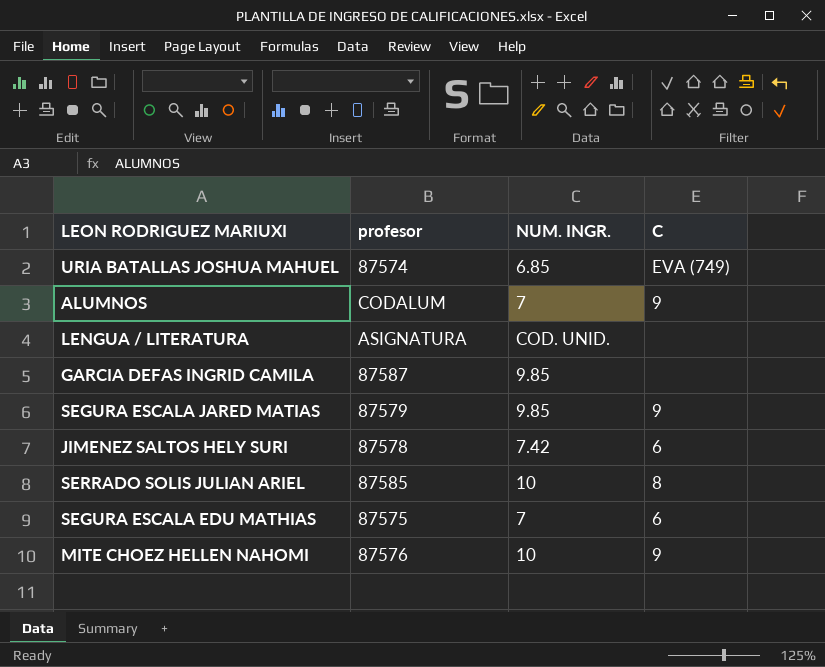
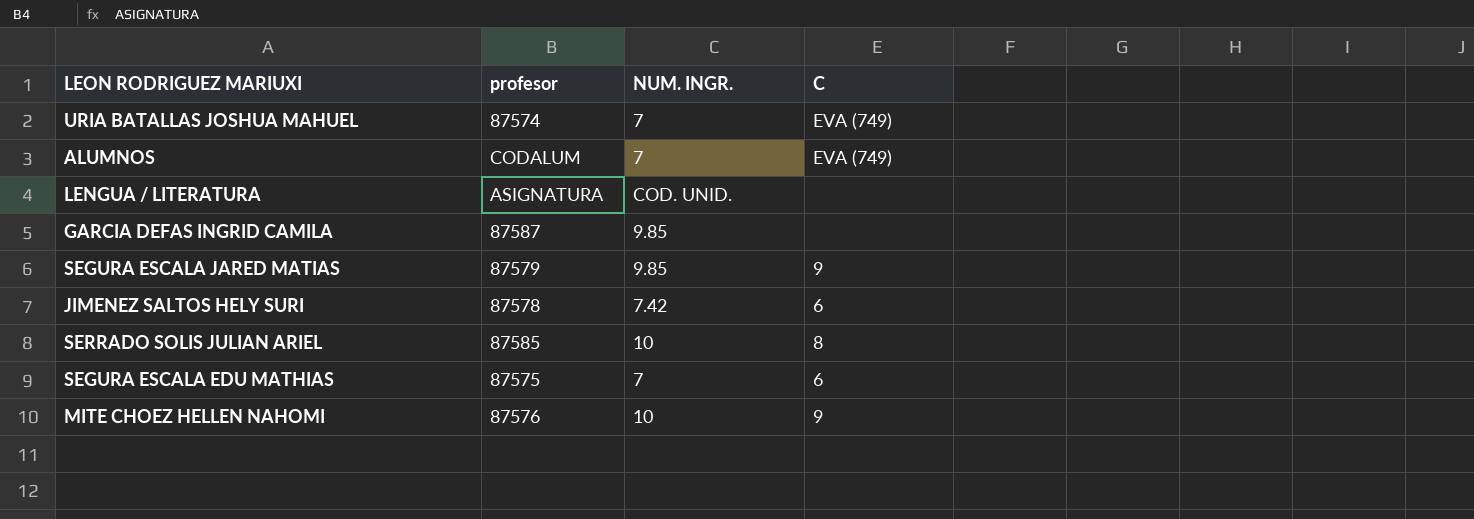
URIA BATALLAS JOSHUA MAHUEL | NUM. INGR.: 6.85 -> 7
ALUMNOS | C: 9 -> EVA (749)

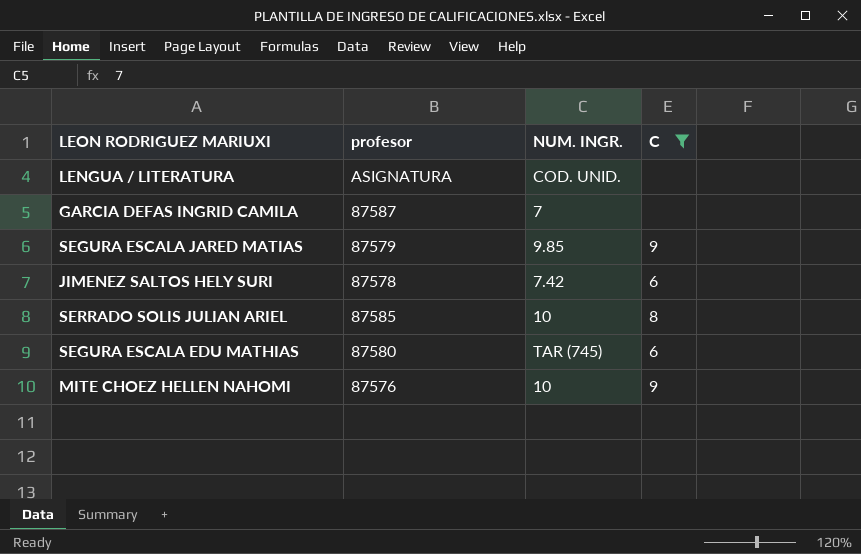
filter: none -> C != EVA (749)
GARCIA DEFAS INGRID CAMILA | NUM. INGR.: 9.85 -> 7
SEGURA ESCALA EDU MATHIAS | profesor: 87575 -> 87580
SEGURA ESCALA EDU MATHIAS | NUM. INGR.: 7 -> TAR (745)

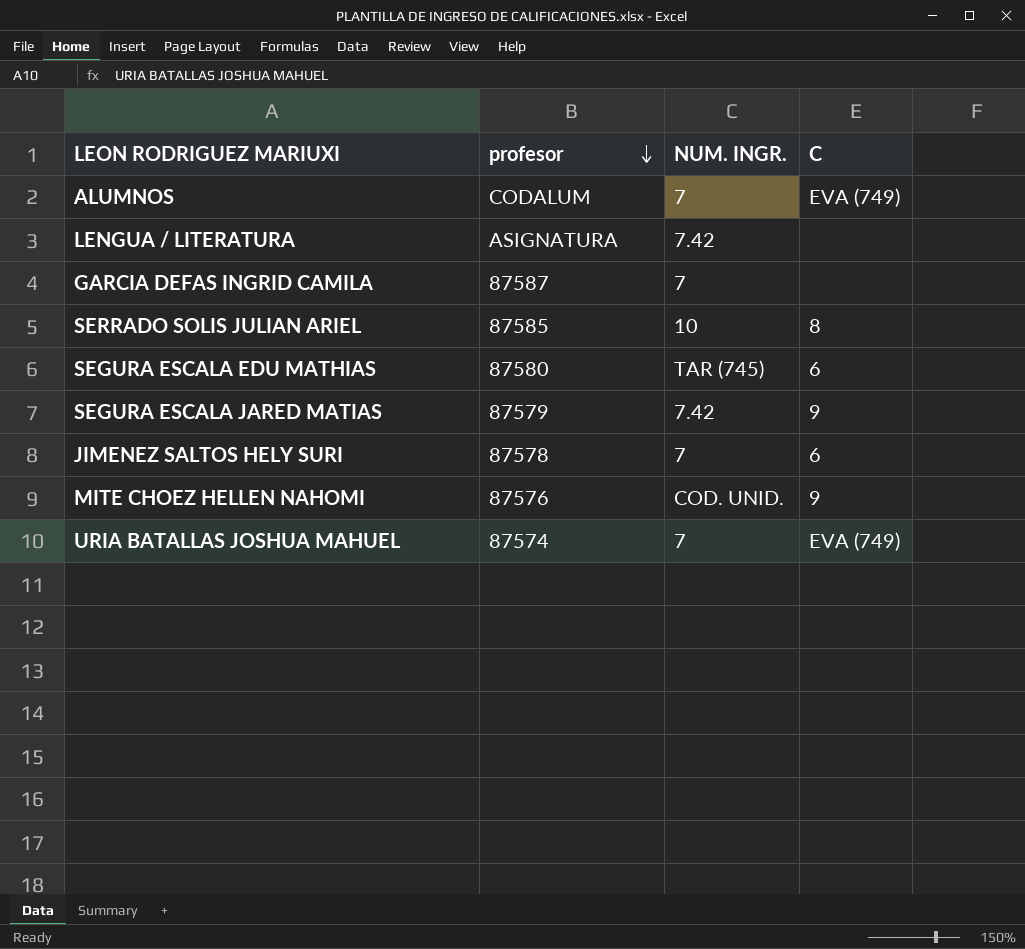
filter: C != EVA (749) -> none
row order: none -> profesor descending
LENGUA / LITERATURA | NUM. INGR.: COD. UNID. -> 7.42
SEGURA ESCALA JARED MATIAS | NUM. INGR.: 9.85 -> 7.42
JIMENEZ SALTOS HELY SURI | NUM. INGR.: 7.42 -> 7
MITE CHOEZ HELLEN NAHOMI | NUM. INGR.: 10 -> COD. UNID.

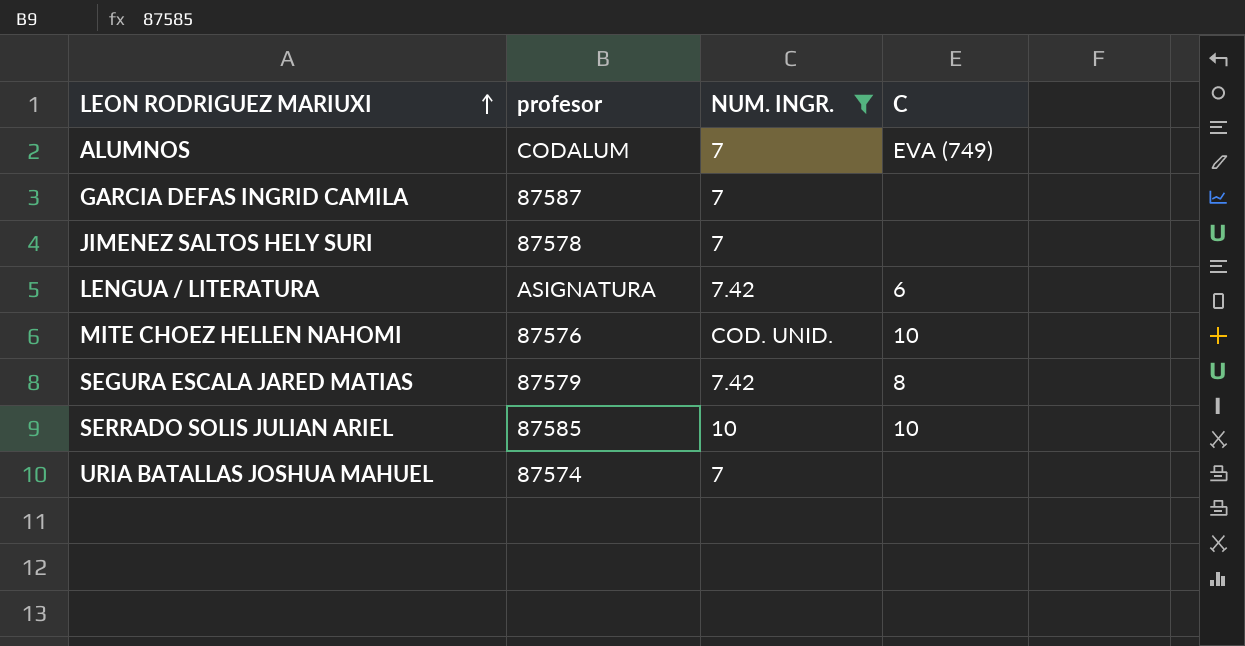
filter: none -> NUM. INGR. != TAR (745)
row order: profesor descending -> LEON RODRIGUEZ MARIUXI ascending
JIMENEZ SALTOS HELY SURI | C: 6 -> none
LENGUA / LITERATURA | C: none -> 6
MITE CHOEZ HELLEN NAHOMI | C: 9 -> 10
SEGURA ESCALA JARED MATIAS | C: 9 -> 8
SERRADO SOLIS JULIAN ARIEL | C: 8 -> 10
URIA BATALLAS JOSHUA MAHUEL | C: EVA (749) -> none

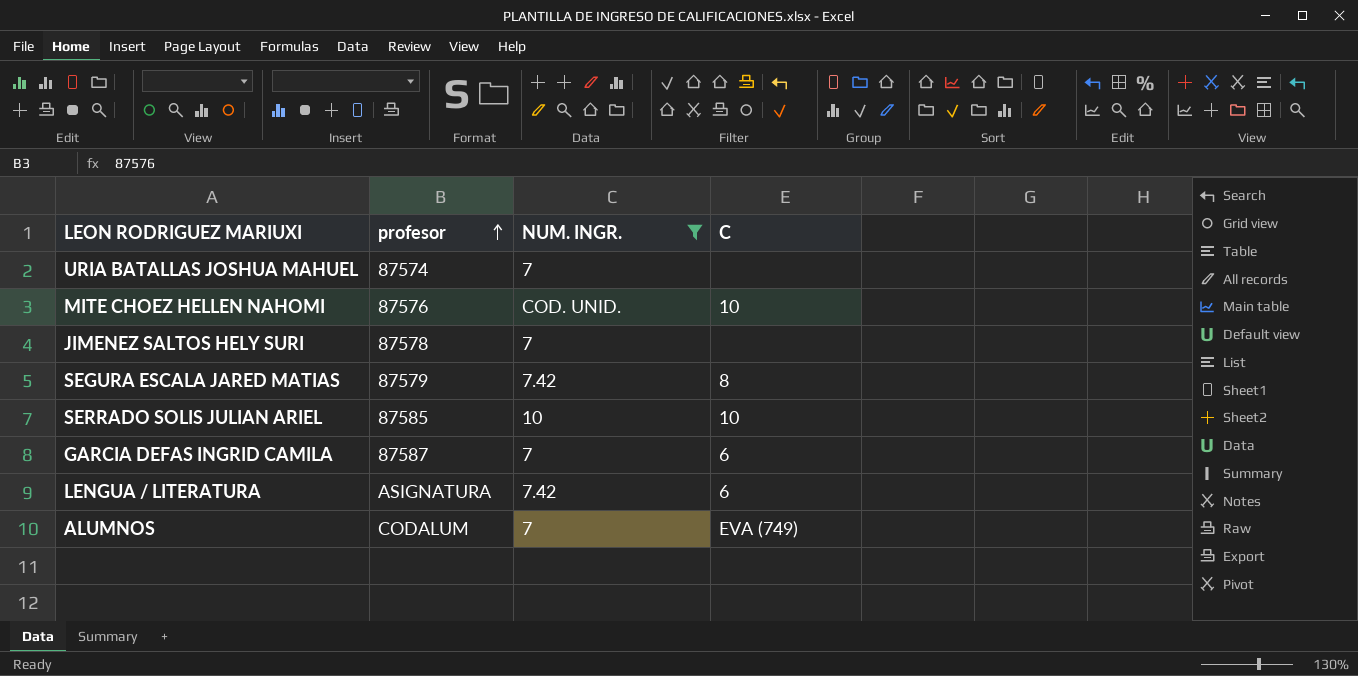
row order: LEON RODRIGUEZ MARIUXI ascending -> profesor ascending
GARCIA DEFAS INGRID CAMILA | C: none -> 6

